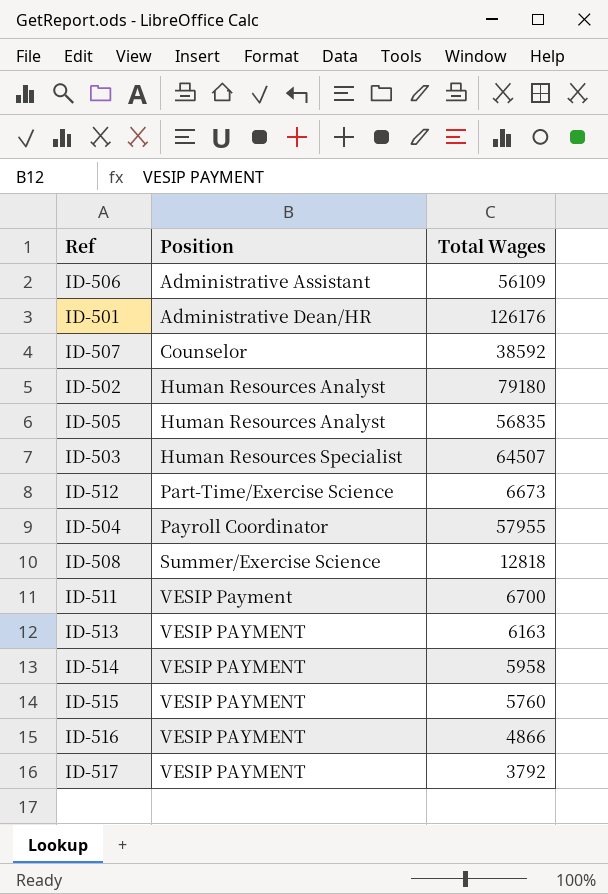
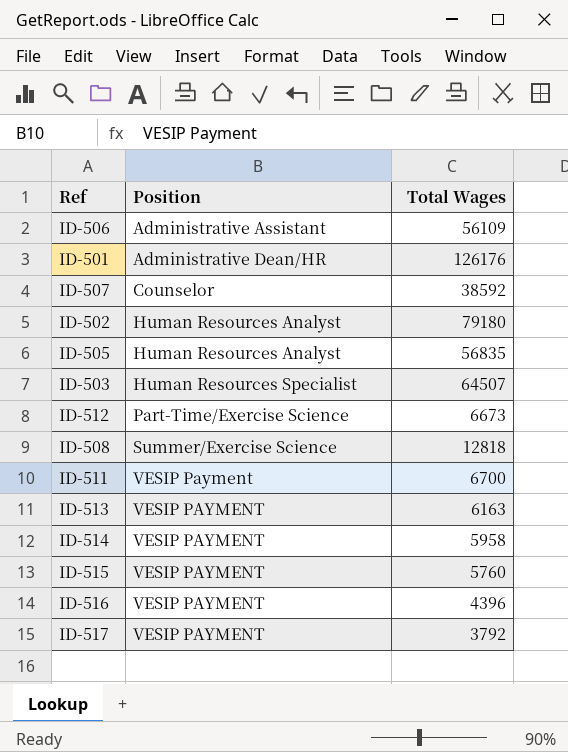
row ID-504: Payroll Coordinator | 57955 -> none
ID-516 | Total Wages: 4866 -> 4396

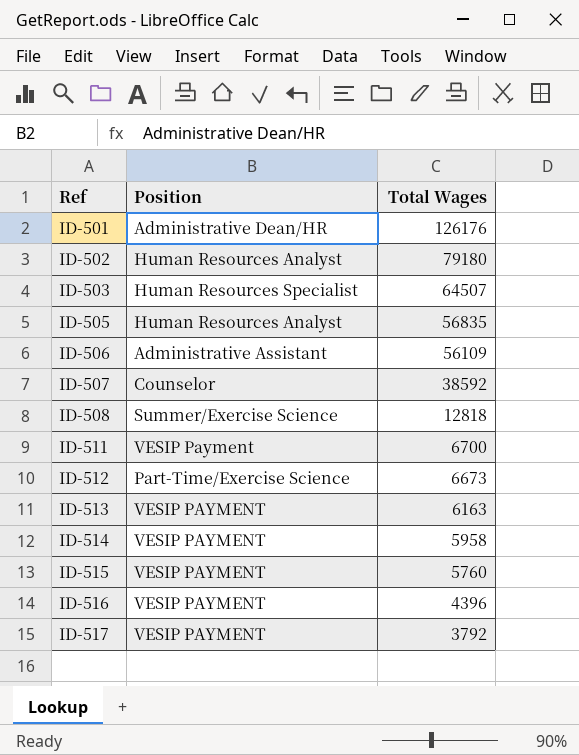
row order: Position ascending -> Ref ascending

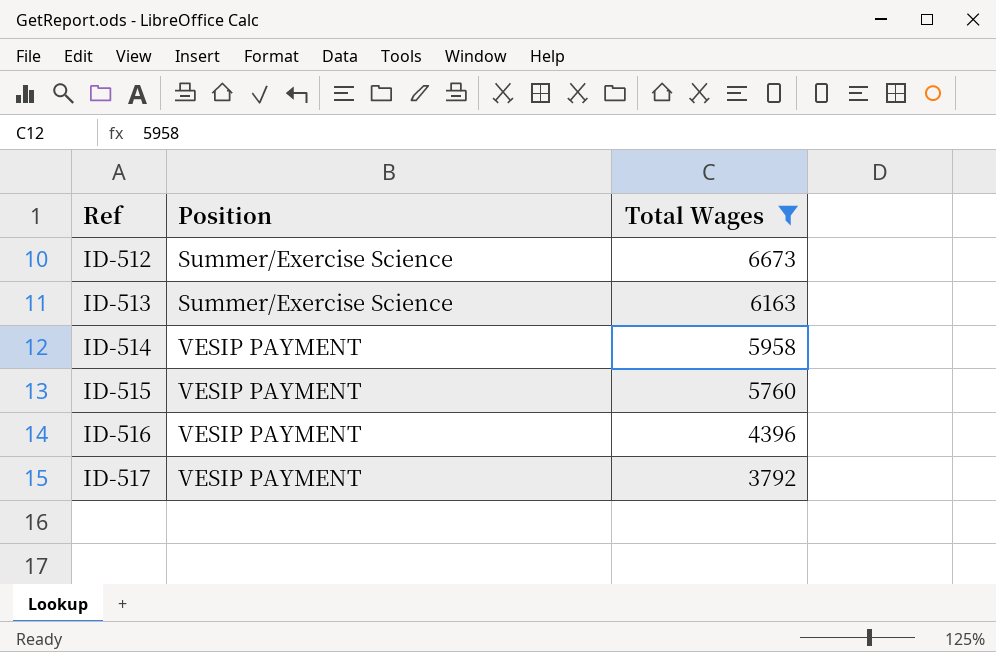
filter: none -> Total Wages <= 6673
ID-512 | Position: Part-Time/Exercise Science -> Summer/Exercise Science
ID-513 | Position: VESIP PAYMENT -> Summer/Exercise Science

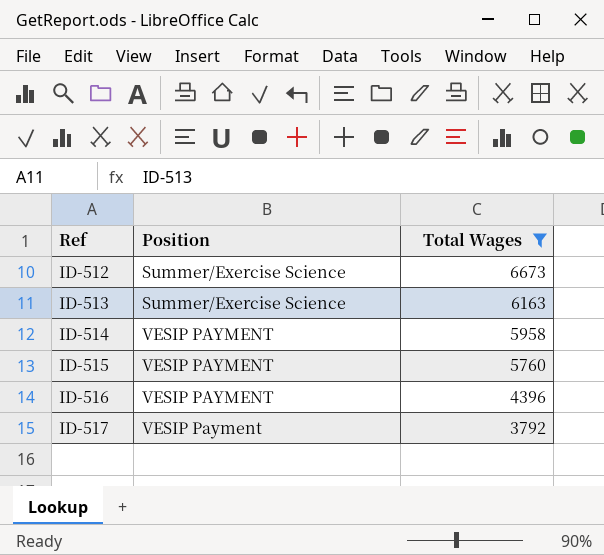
ID-517 | Position: VESIP PAYMENT -> VESIP Payment

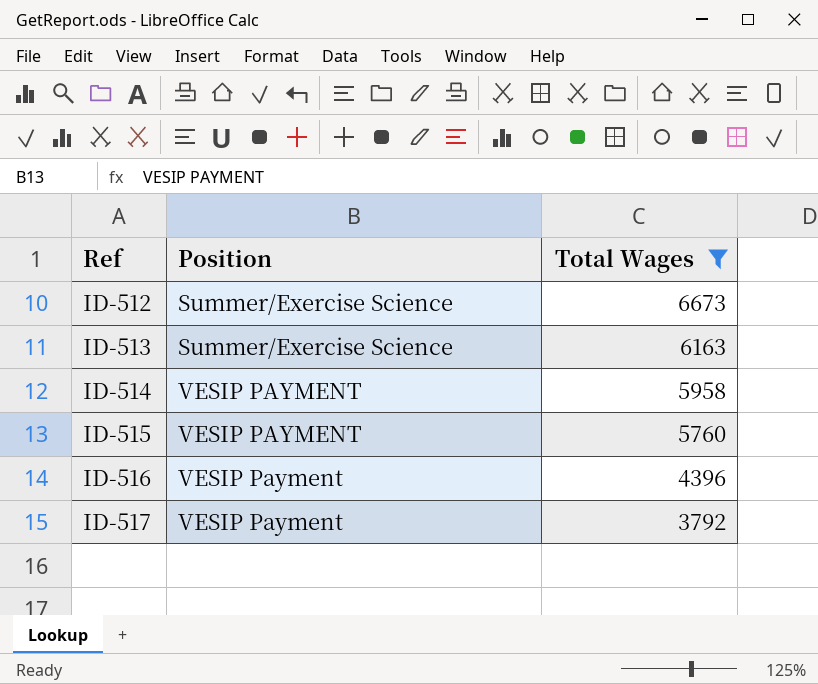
ID-516 | Position: VESIP PAYMENT -> VESIP Payment

